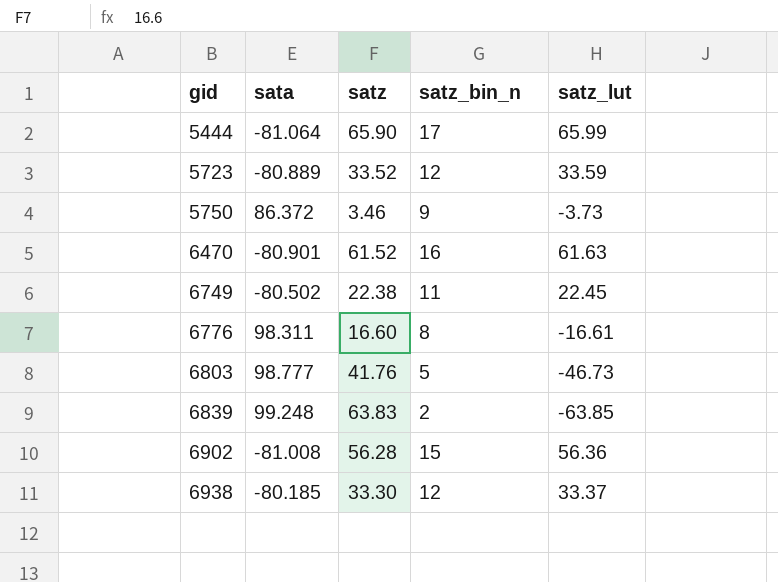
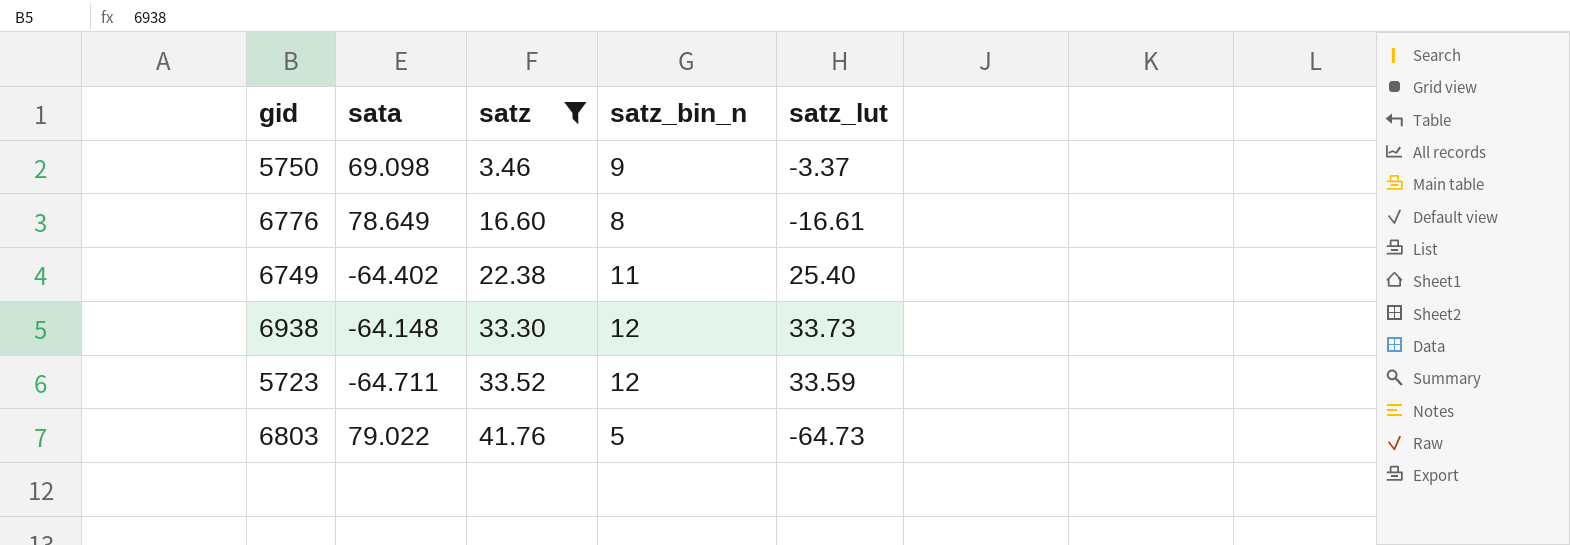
filter: none -> satz <= 41.76
row order: gid ascending -> satz ascending
5750 | sata: 86.372 -> 69.098
5750 | satz_lut: -3.73 -> -3.37
6776 | sata: 98.311 -> 78.649
6749 | sata: -80.502 -> -64.402
6749 | satz_lut: 22.45 -> 25.40
6938 | sata: -80.185 -> -64.148
6938 | satz_lut: 33.37 -> 33.73
5723 | sata: -80.889 -> -64.711
6803 | sata: 98.777 -> 79.022
6803 | satz_lut: -46.73 -> -64.73

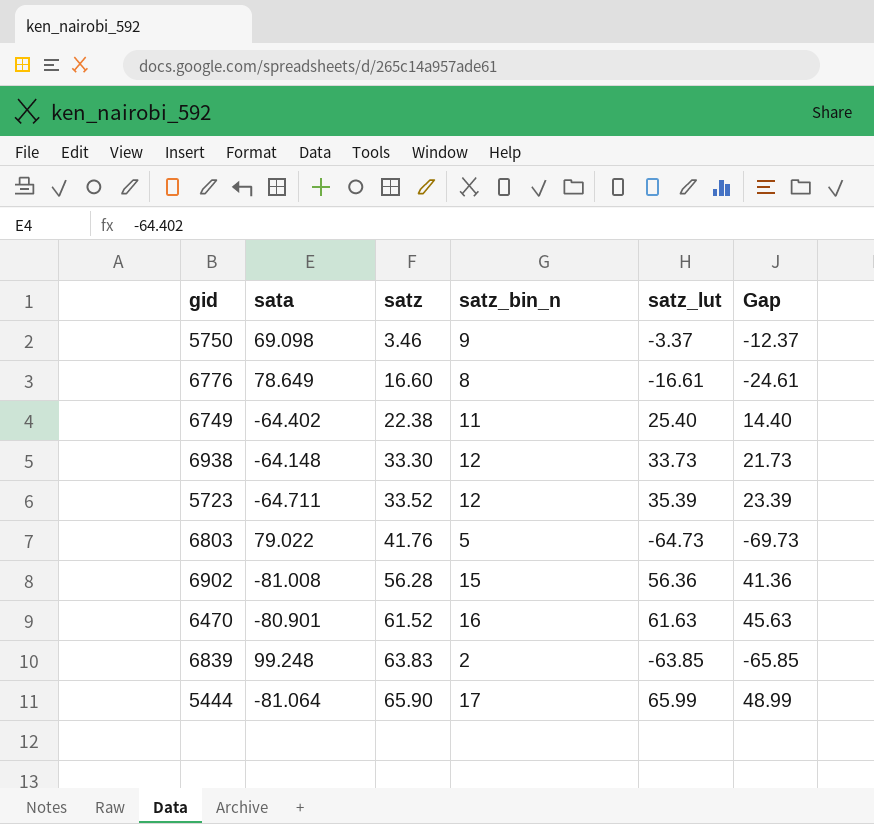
filter: satz <= 41.76 -> none
column Gap | formula: none -> [satz_lut] - [satz_bin_n]
5723 | satz_lut: 33.59 -> 35.39

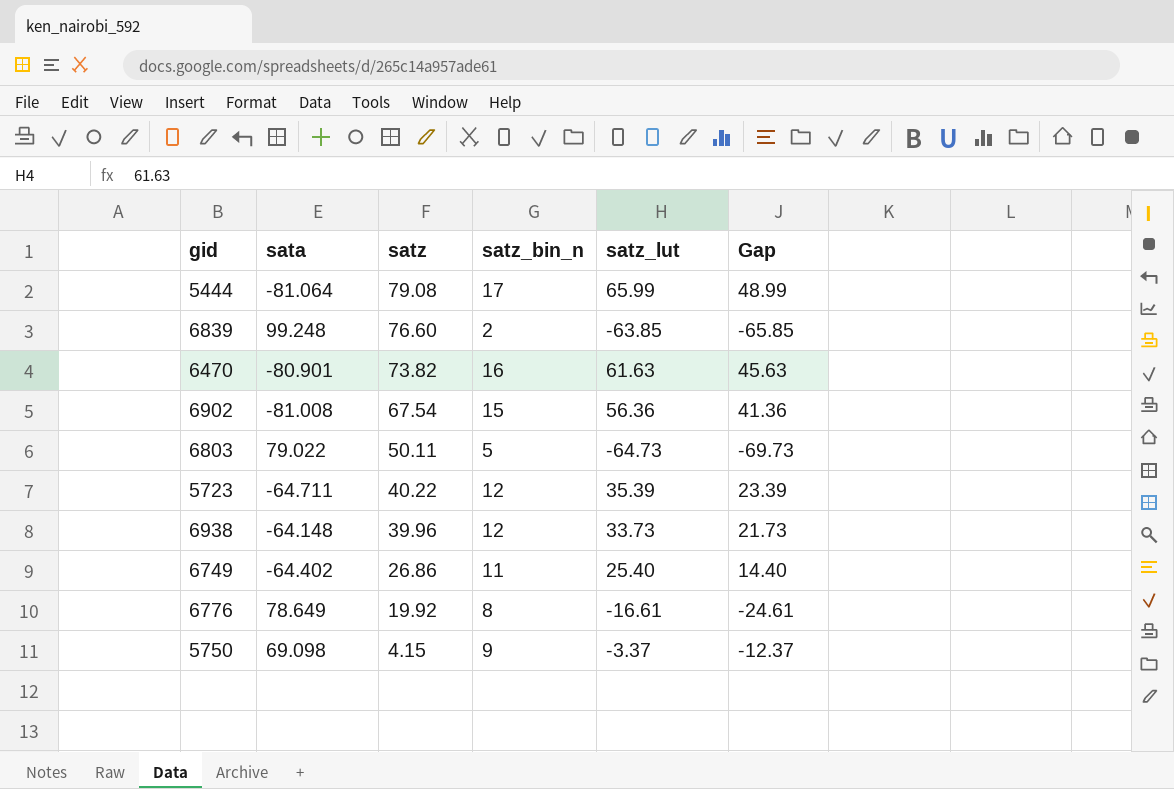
row order: satz ascending -> satz descending
5444 | satz: 65.90 -> 79.08
6839 | satz: 63.83 -> 76.60
6470 | satz: 61.52 -> 73.82
6902 | satz: 56.28 -> 67.54
6803 | satz: 41.76 -> 50.11
5723 | satz: 33.52 -> 40.22
6938 | satz: 33.30 -> 39.96
6749 | satz: 22.38 -> 26.86
6776 | satz: 16.60 -> 19.92
5750 | satz: 3.46 -> 4.15

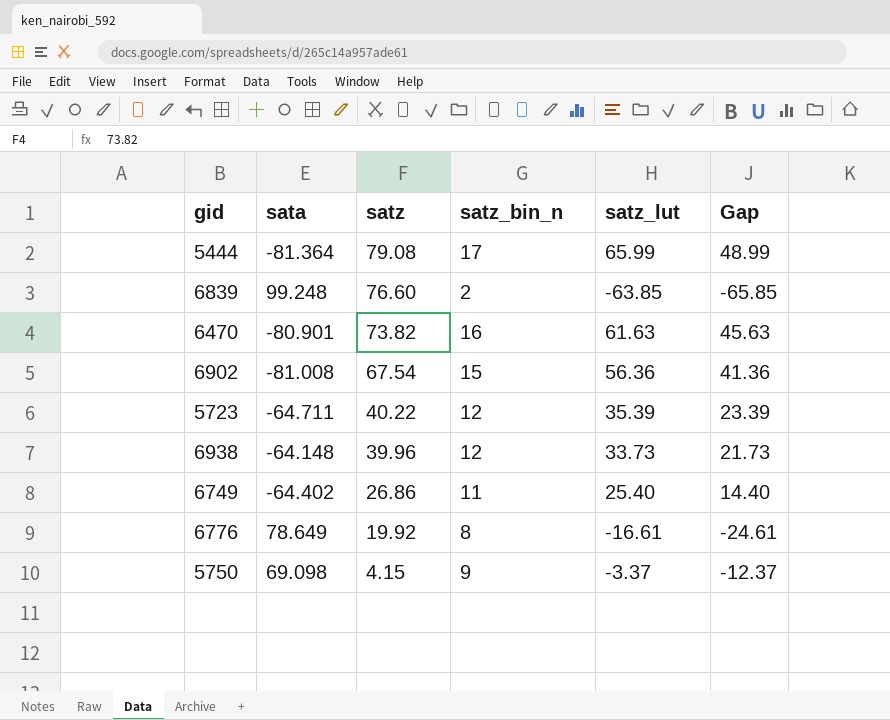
row 6803: 79.022 | 50.11 | 5 | -64.73 | -69.73 -> none
5444 | sata: -81.064 -> -81.364

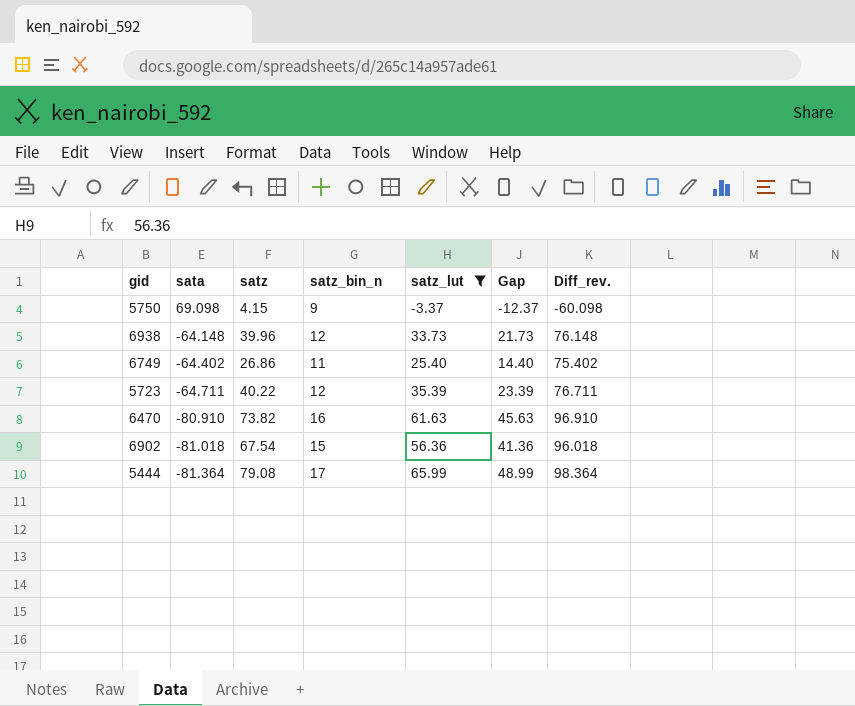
filter: none -> satz_lut >= -3.37
row order: satz descending -> sata descending
column Diff_rev. | formula: none -> [satz_bin_n] - [sata]
6470 | sata: -80.901 -> -80.910
6902 | sata: -81.008 -> -81.018

